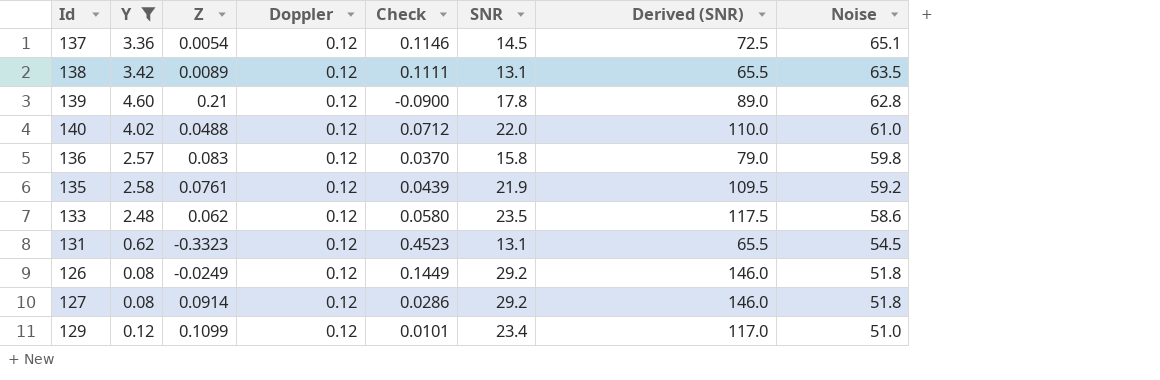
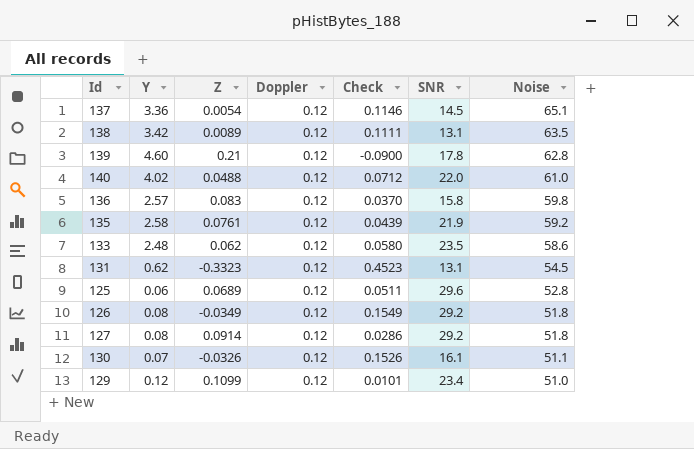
filter: Y >= 0.08 -> none
column Derived (SNR) | formula: [SNR] * 5 -> none
126 | Z: -0.0249 -> -0.0349
126 | Check: 0.1449 -> 0.1549

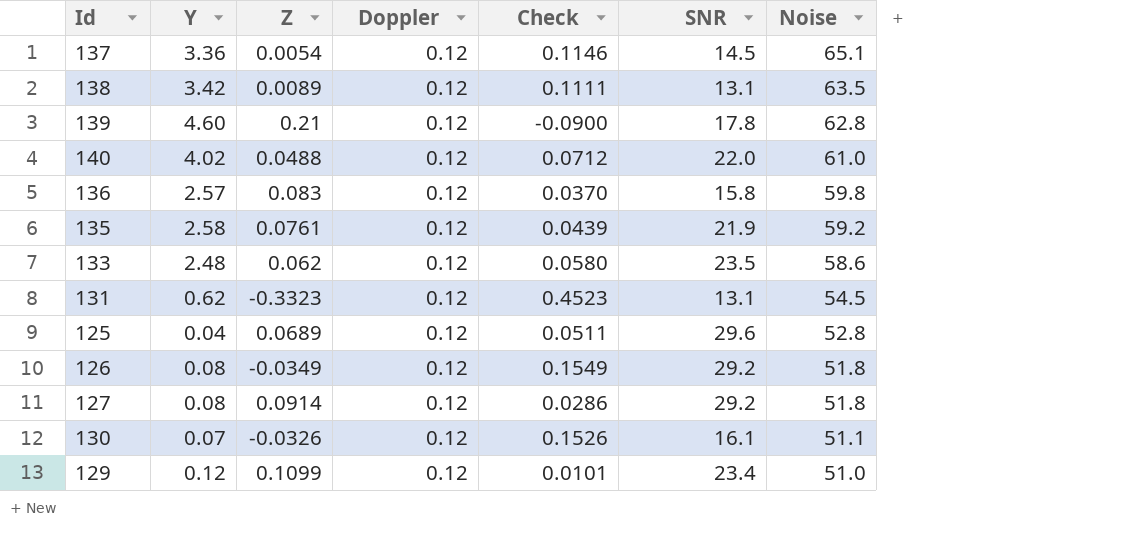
125 | Y: 0.06 -> 0.04

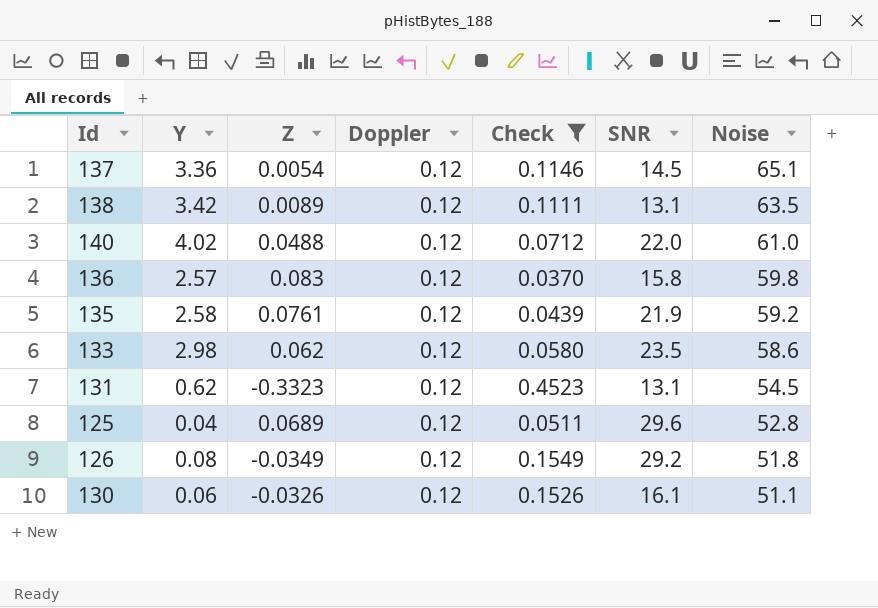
filter: none -> Check >= 0.0370
133 | Y: 2.48 -> 2.98
130 | Y: 0.07 -> 0.06

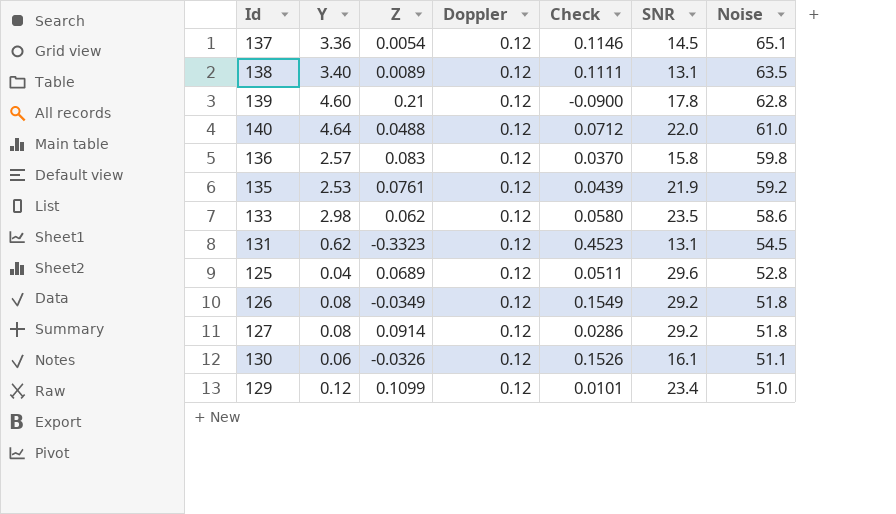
filter: Check >= 0.0370 -> none
138 | Y: 3.42 -> 3.40
140 | Y: 4.02 -> 4.64
135 | Y: 2.58 -> 2.53

